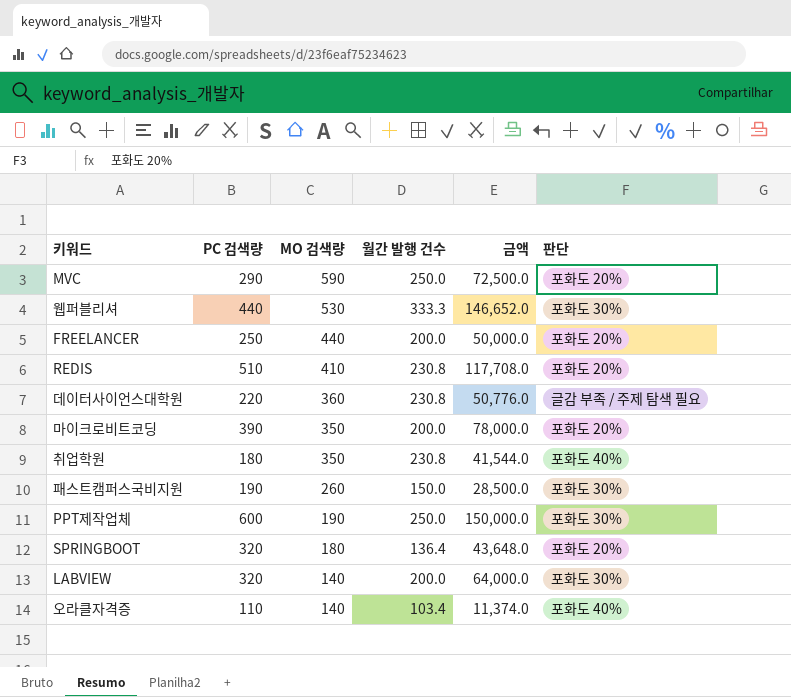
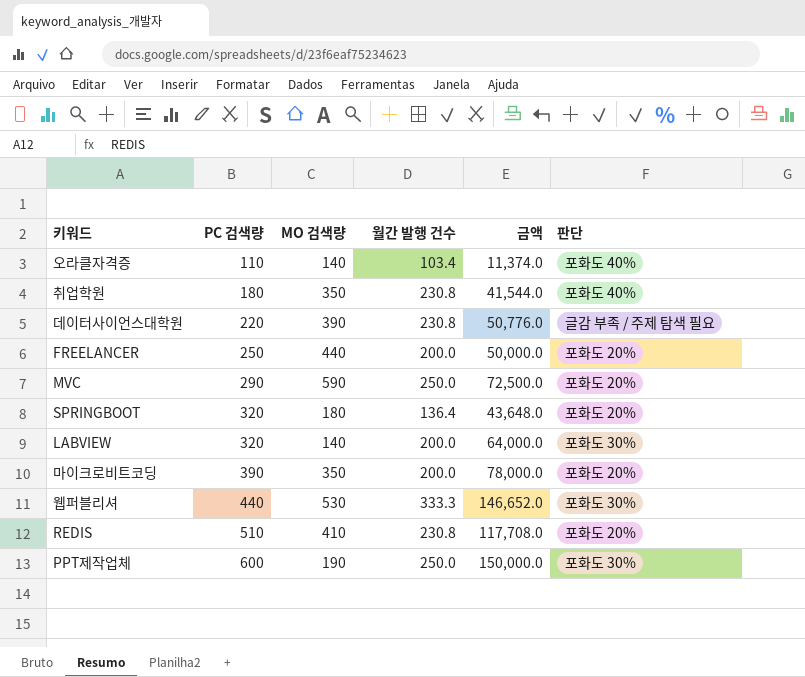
row order: MO 검색량 descending -> PC 검색량 ascending
row 패스트캠퍼스국비지원: 190 | 260 | 150.0 | 28,500.0 | 포화도 30% -> none
데이터사이언스대학원 | MO 검색량: 360 -> 390

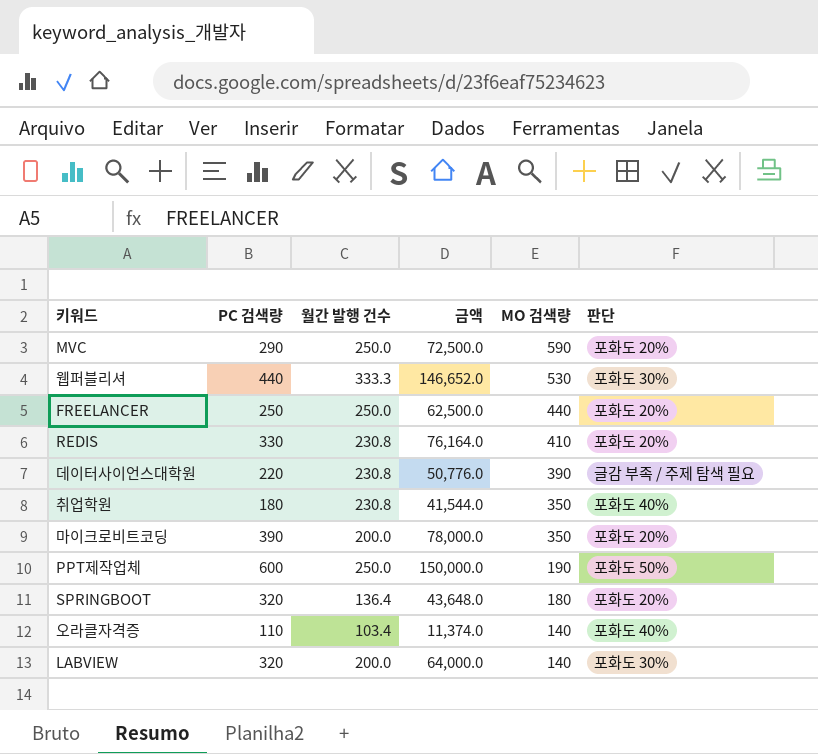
row order: PC 검색량 ascending -> MO 검색량 descending
column MO 검색량 | position: 3 -> 5
FREELANCER | 월간 발행 건수: 200.0 -> 250.0
FREELANCER | 금액: 50,000.0 -> 62,500.0
REDIS | PC 검색량: 510 -> 330
REDIS | 금액: 117,708.0 -> 76,164.0
PPT제작업체 | 판단: 포화도 30% -> 포화도 50%

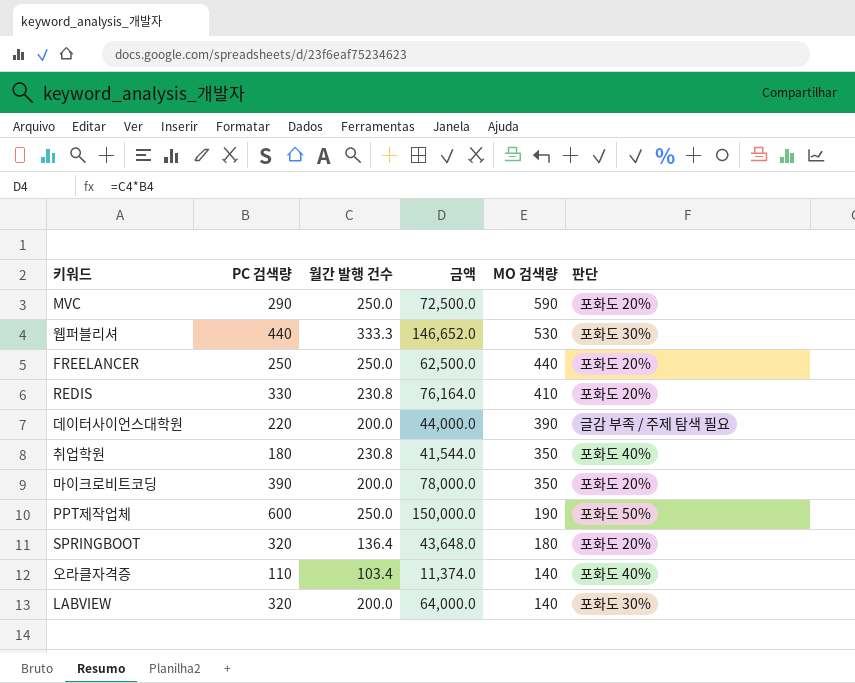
데이터사이언스대학원 | 월간 발행 건수: 230.8 -> 200.0
데이터사이언스대학원 | 금액: 50,776.0 -> 44,000.0

